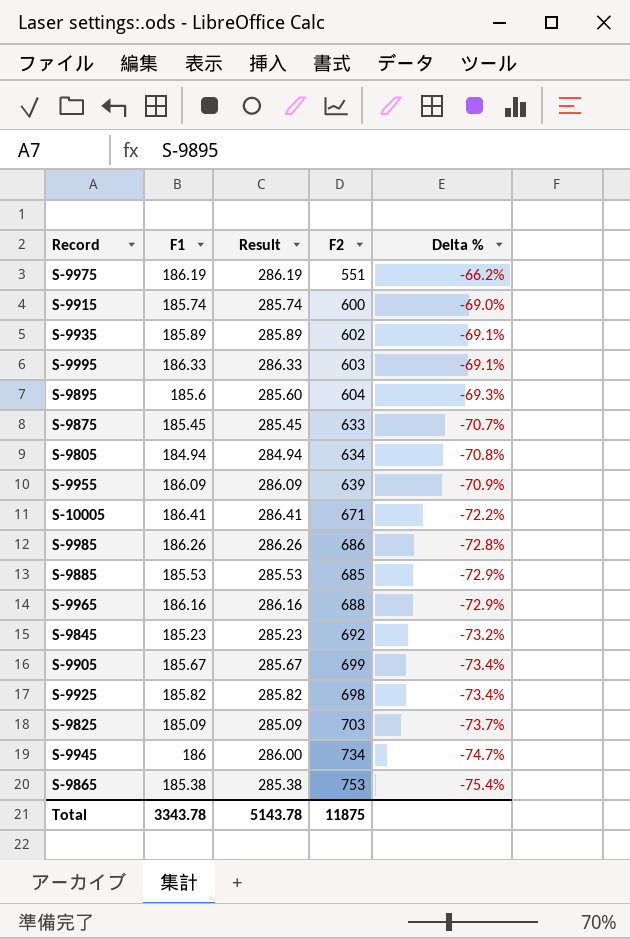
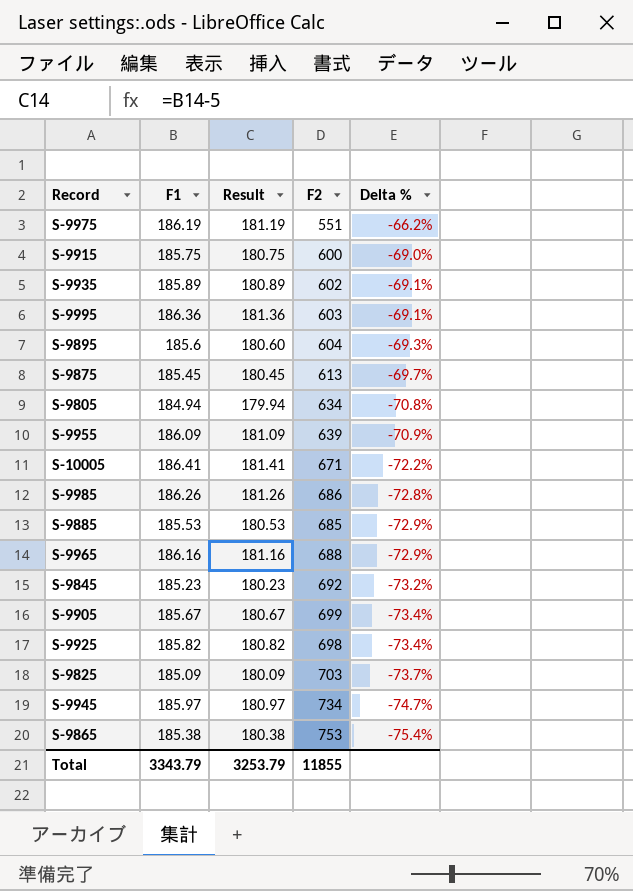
column Result | formula: [F1] + 100 -> [F1] - 5
S-9915 | F1: 185.74 -> 185.75
S-9995 | F1: 186.33 -> 186.36
S-9875 | F2: 633 -> 613
S-9875 | Delta %: -70.7% -> -69.7%
S-9945 | F1: 186 -> 185.97
Total | F1: 3343.78 -> 3343.79
Total | Result: 5143.78 -> 3253.79
Total | F2: 11875 -> 11855

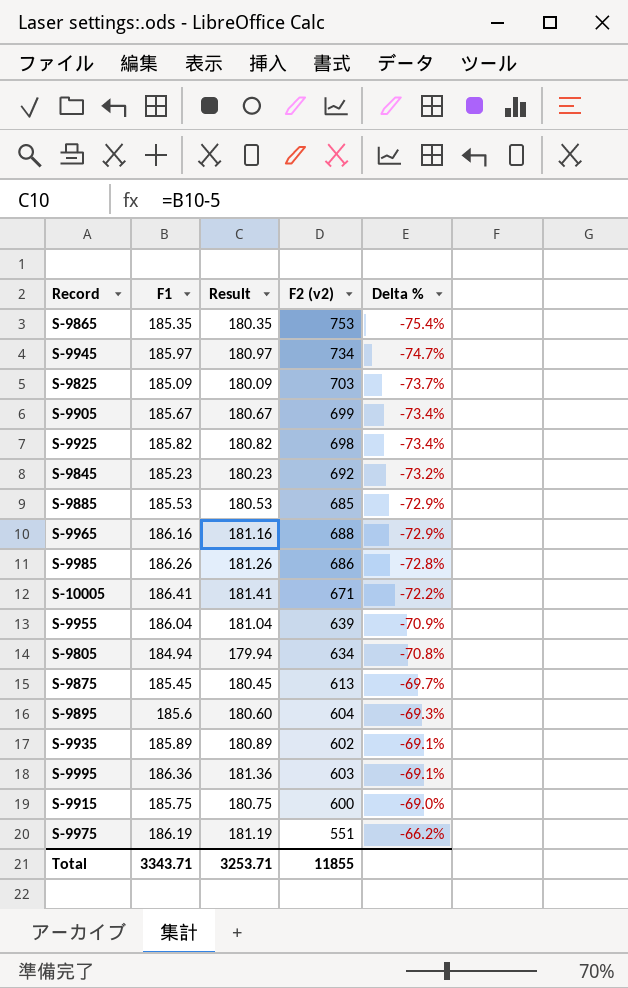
row order: Delta % descending -> Delta % ascending
column name: F2 -> F2 (v2)
S-9865 | F1: 185.38 -> 185.35
S-9865 | Result: 180.38 -> 180.35
S-9955 | F1: 186.09 -> 186.04
S-9955 | Result: 181.09 -> 181.04
Total | F1: 3343.79 -> 3343.71
Total | Result: 3253.79 -> 3253.71

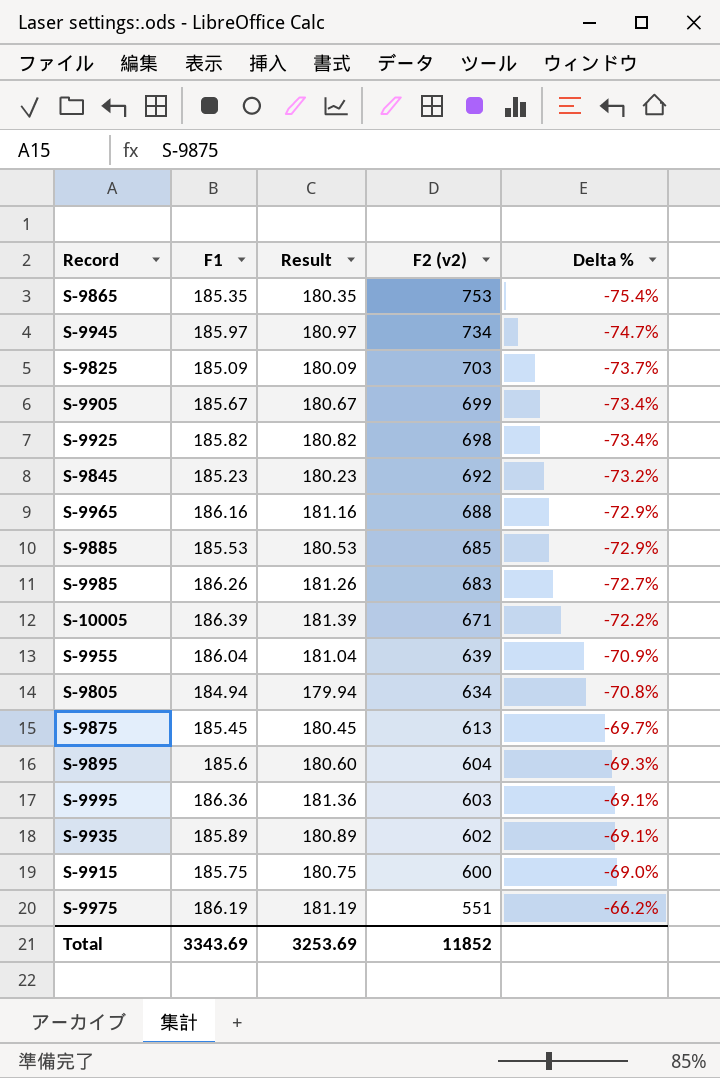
row order: Delta % ascending -> F2 (v2) descending
S-9985 | F2 (v2): 686 -> 683
S-9985 | Delta %: -72.8% -> -72.7%
S-10005 | F1: 186.41 -> 186.39
S-10005 | Result: 181.41 -> 181.39
Total | F1: 3343.71 -> 3343.69
Total | Result: 3253.71 -> 3253.69
Total | F2 (v2): 11855 -> 11852

